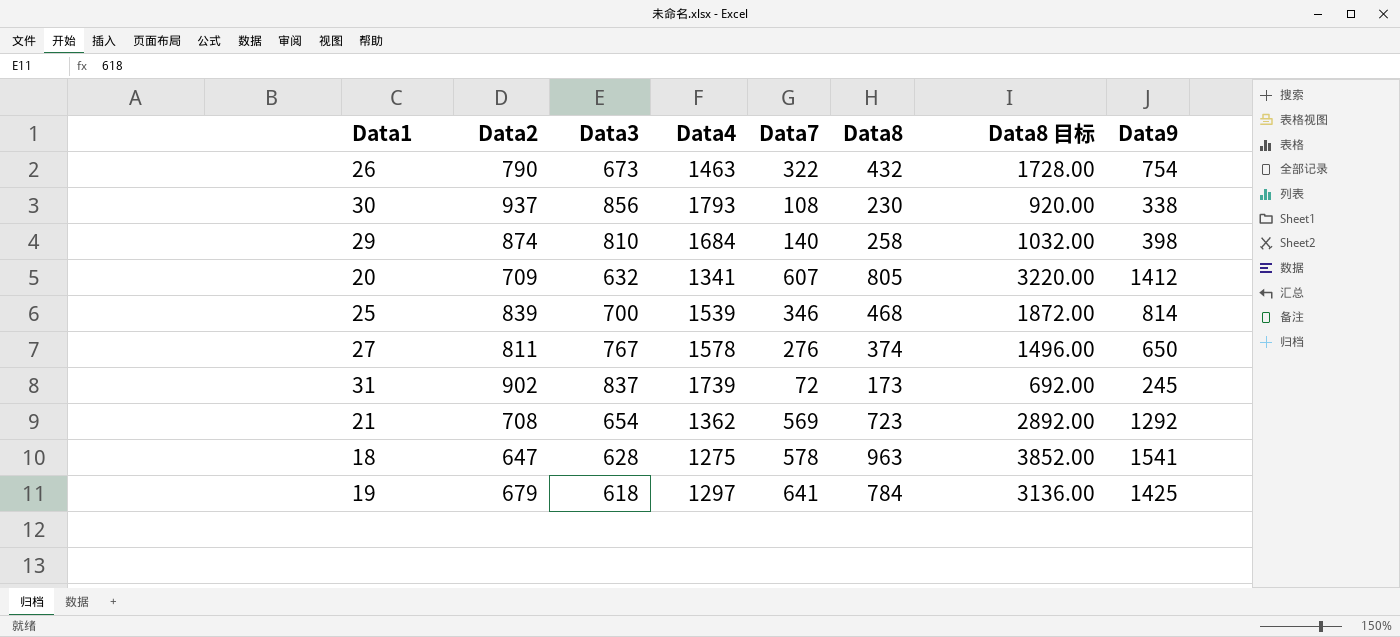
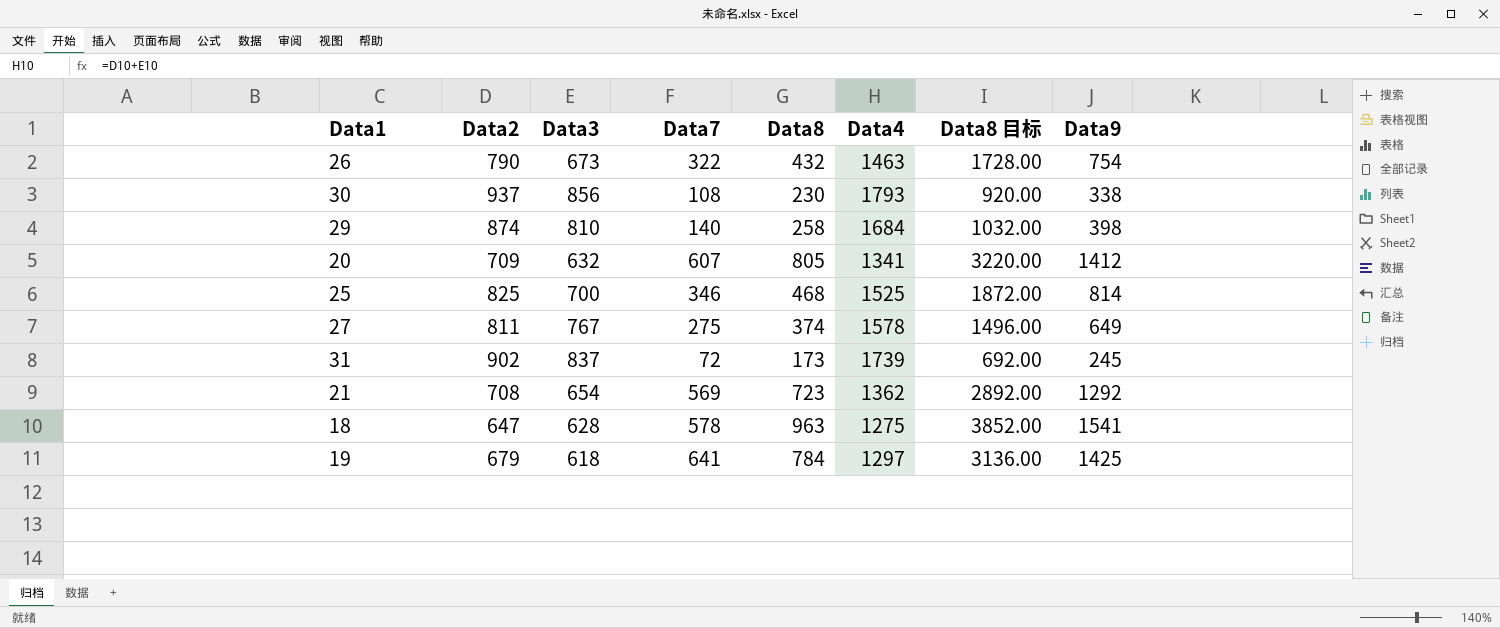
column Data4 | position: 4 -> 6
25 | Data2: 839 -> 825
25 | Data4: 1539 -> 1525
27 | Data7: 276 -> 275
27 | Data9: 650 -> 649

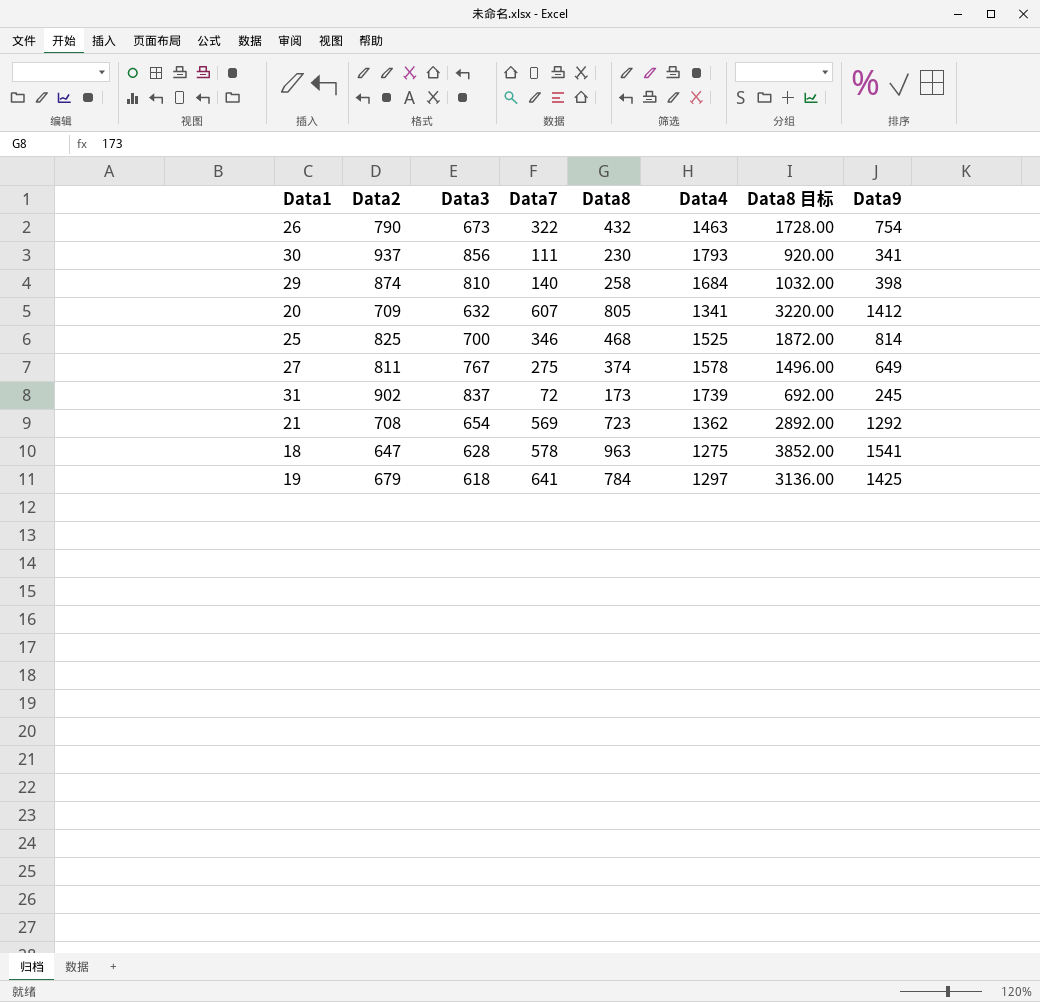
30 | Data7: 108 -> 111
30 | Data9: 338 -> 341

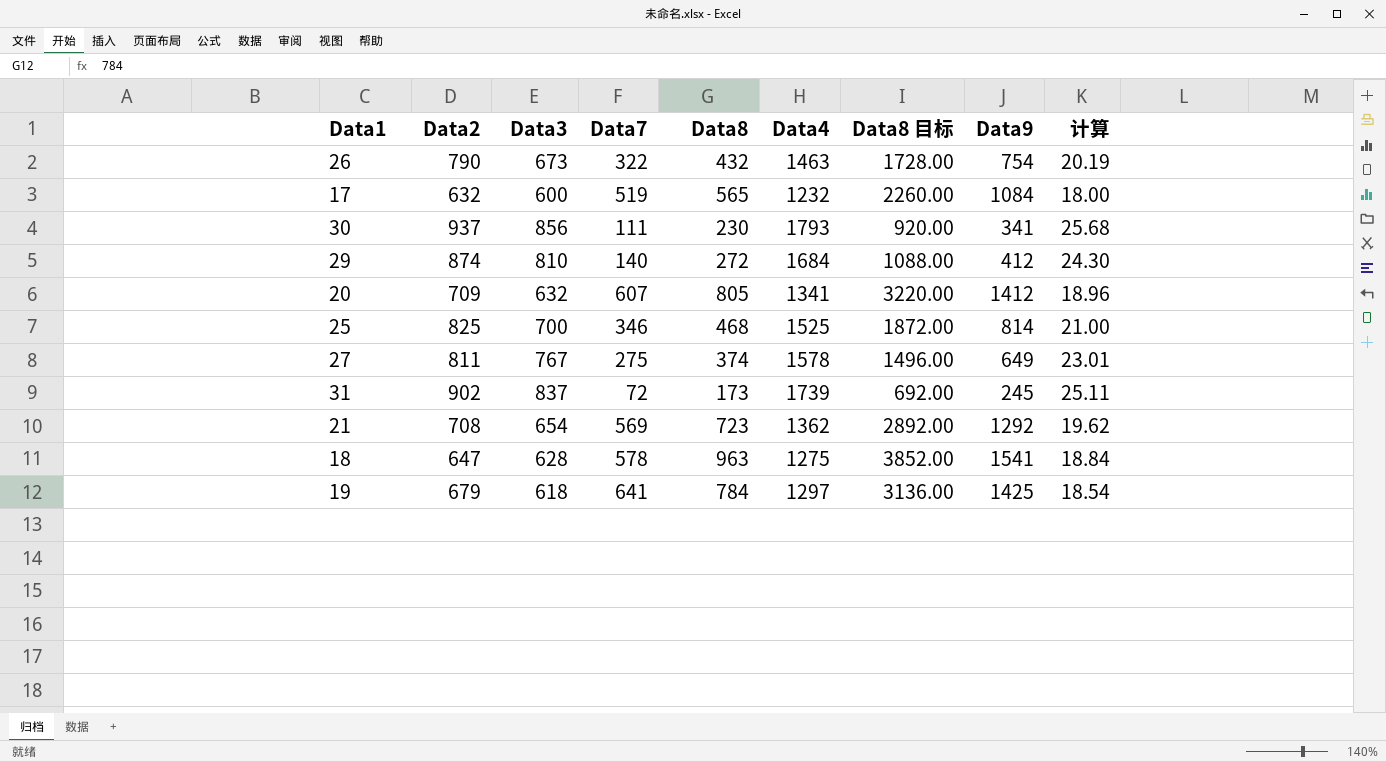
column 计算 | formula: none -> [Data3] * 0.03
row 17: none -> 632 | 600 | 519 | 565 | 1232 | 2260.00 | 1084 | 18.00
29 | Data8: 258 -> 272
29 | Data8 目标: 1032.00 -> 1088.00
29 | Data9: 398 -> 412

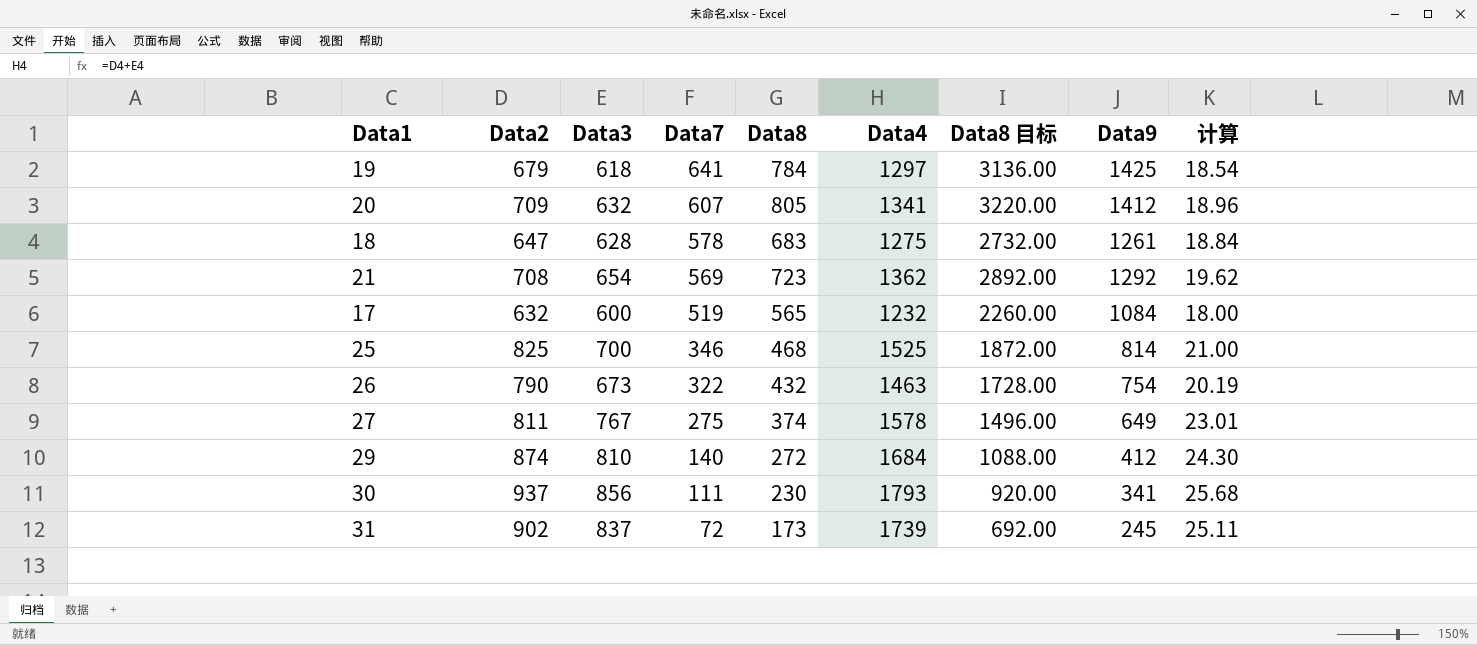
row order: none -> Data7 descending
18 | Data8: 963 -> 683
18 | Data8 目标: 3852.00 -> 2732.00
18 | Data9: 1541 -> 1261

